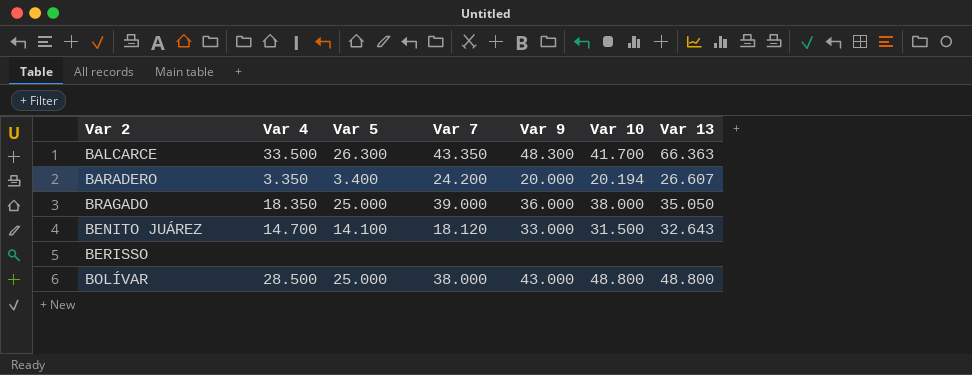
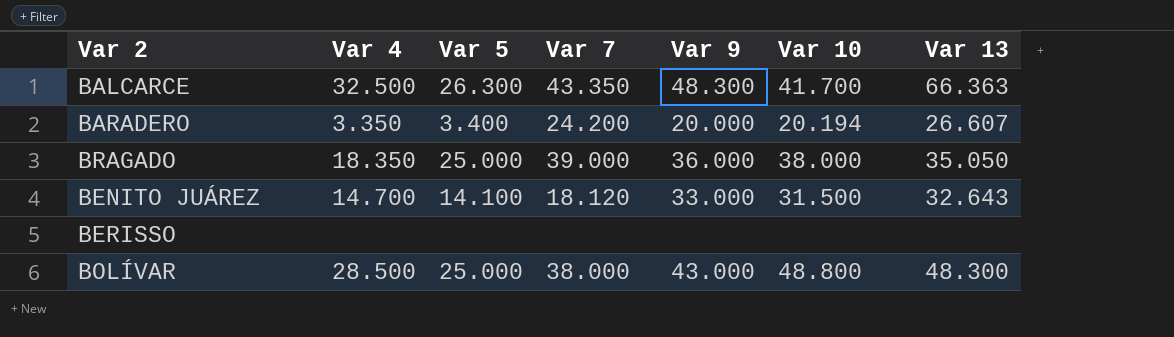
BALCARCE | Var 4: 33.500 -> 32.500
BOLÍVAR | Var 13: 48.800 -> 48.300

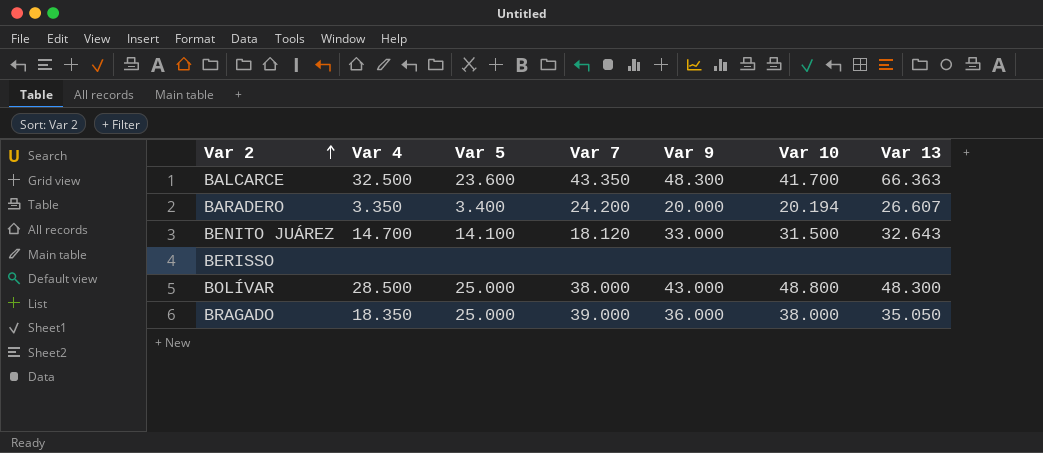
row order: none -> Var 2 ascending
BALCARCE | Var 5: 26.300 -> 23.600

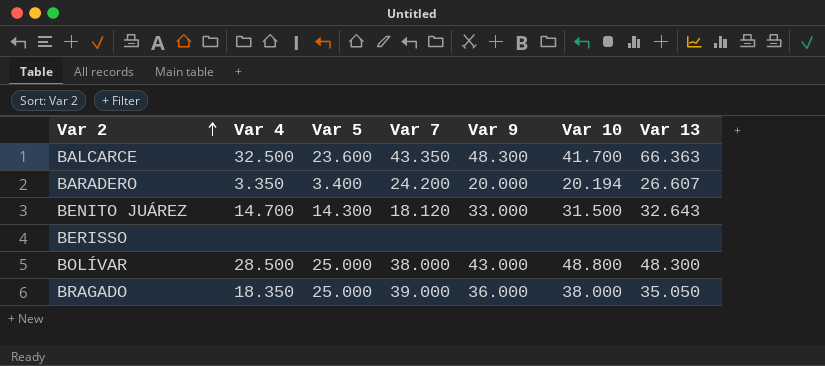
BENITO JUÁREZ | Var 5: 14.100 -> 14.300

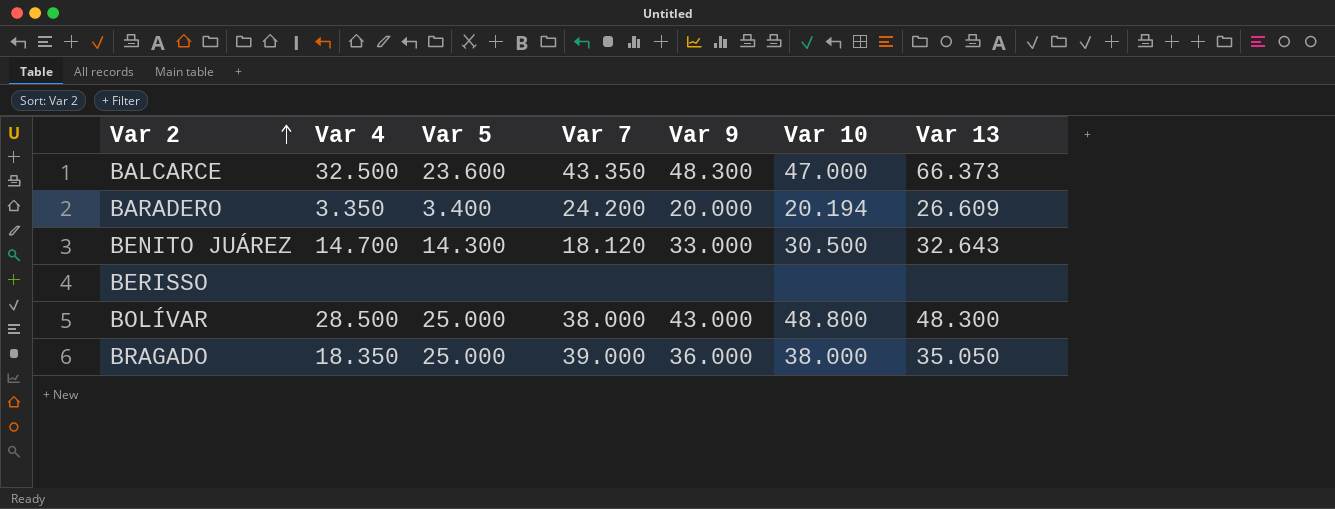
BALCARCE | Var 10: 41.700 -> 47.000
BALCARCE | Var 13: 66.363 -> 66.373
BARADERO | Var 13: 26.607 -> 26.609
BENITO JUÁREZ | Var 10: 31.500 -> 30.500

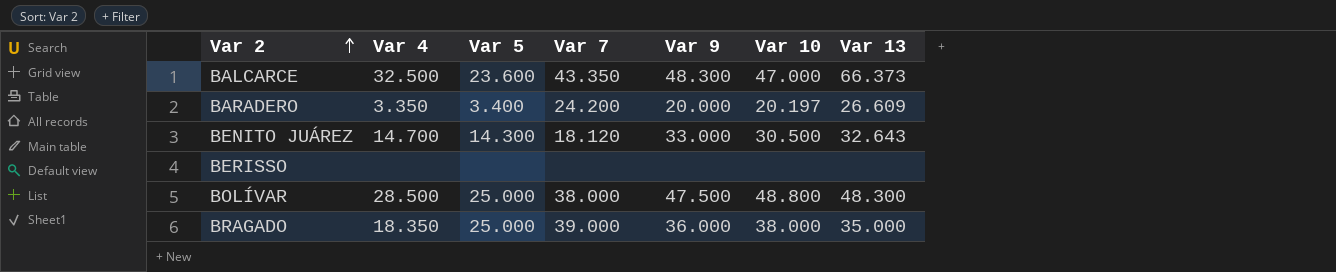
BARADERO | Var 10: 20.194 -> 20.197
BOLÍVAR | Var 9: 43.000 -> 47.500
BRAGADO | Var 13: 35.050 -> 35.000

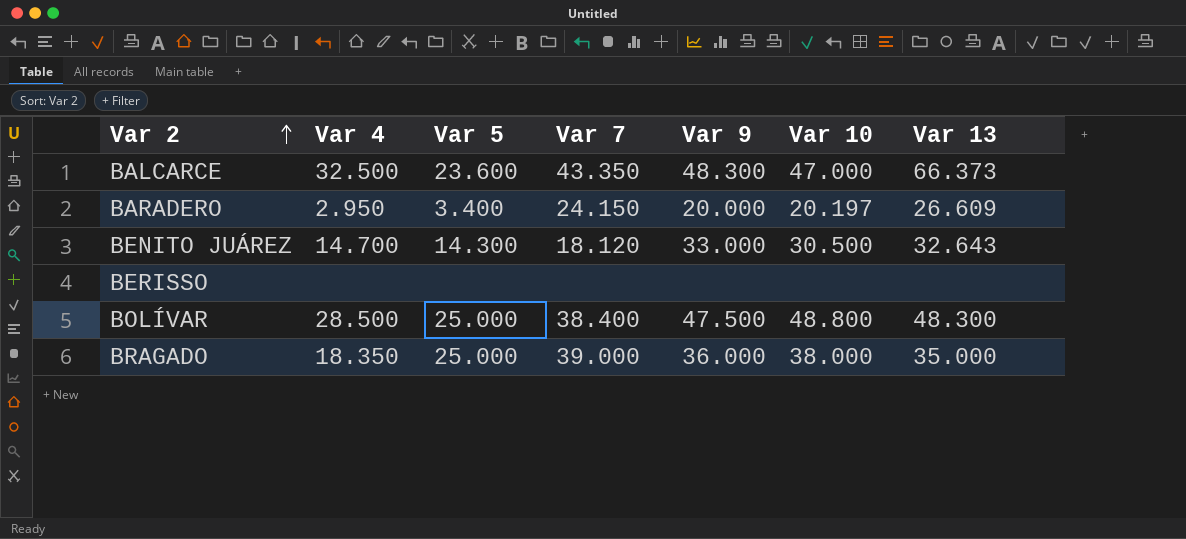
BARADERO | Var 4: 3.350 -> 2.950
BARADERO | Var 7: 24.200 -> 24.150
BOLÍVAR | Var 7: 38.000 -> 38.400

